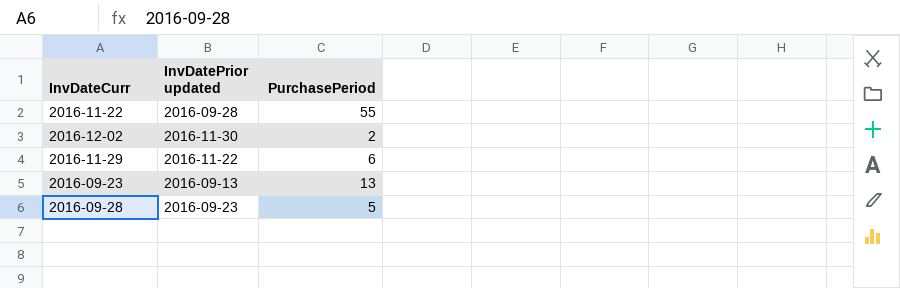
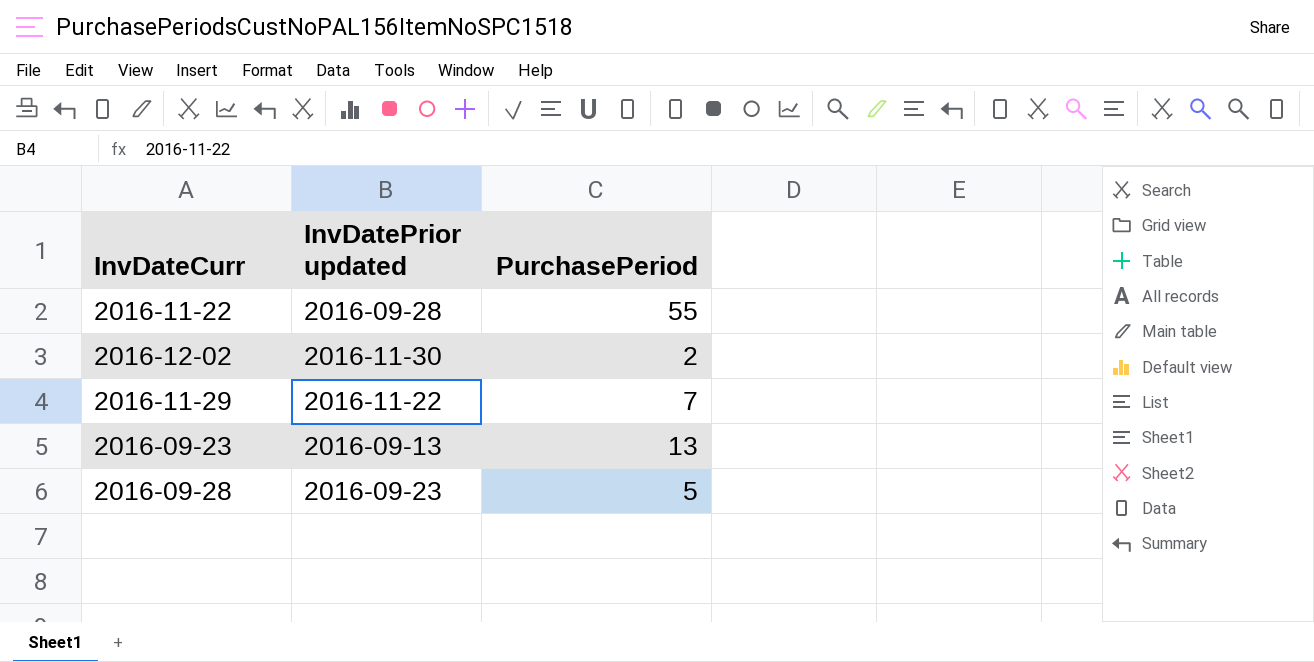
2016-11-29 | PurchasePeriod: 6 -> 7

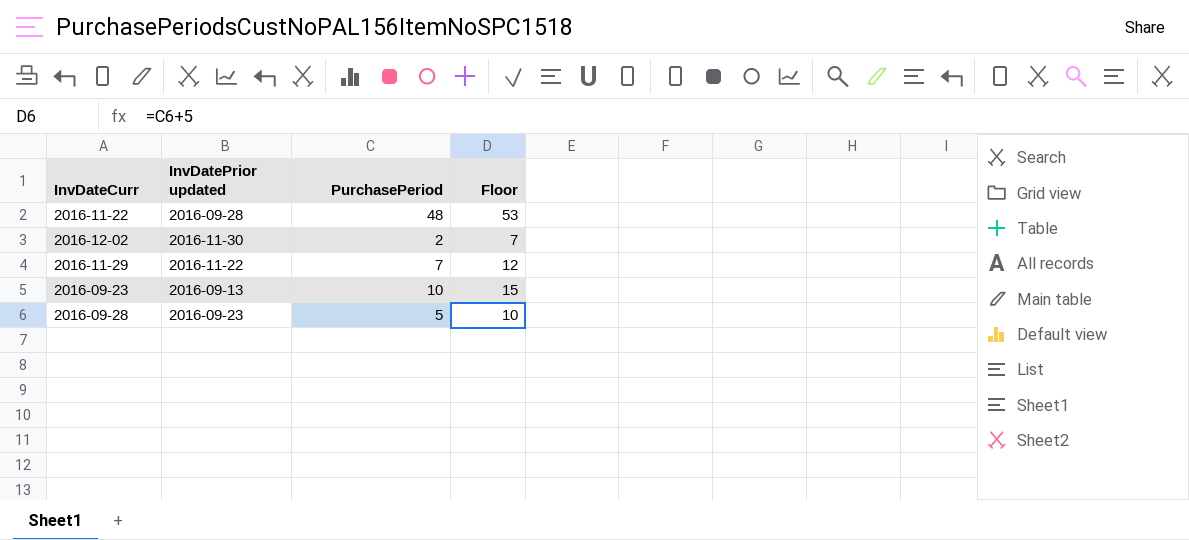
column Floor | formula: none -> [PurchasePeriod] + 5
2016-11-22 | PurchasePeriod: 55 -> 48
2016-09-23 | PurchasePeriod: 13 -> 10

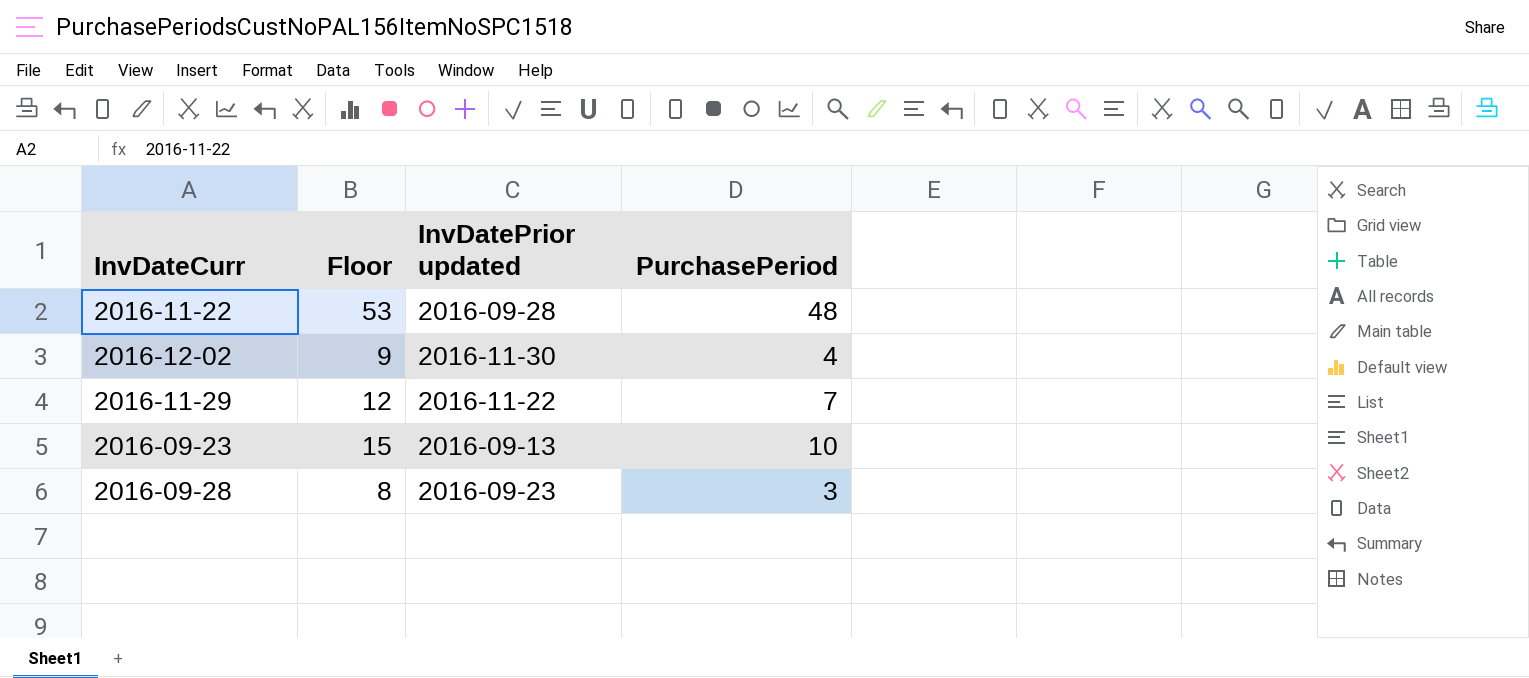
column Floor | position: 4 -> 2
2016-12-02 | Floor: 7 -> 9
2016-12-02 | PurchasePeriod: 2 -> 4
2016-09-28 | Floor: 10 -> 8
2016-09-28 | PurchasePeriod: 5 -> 3

